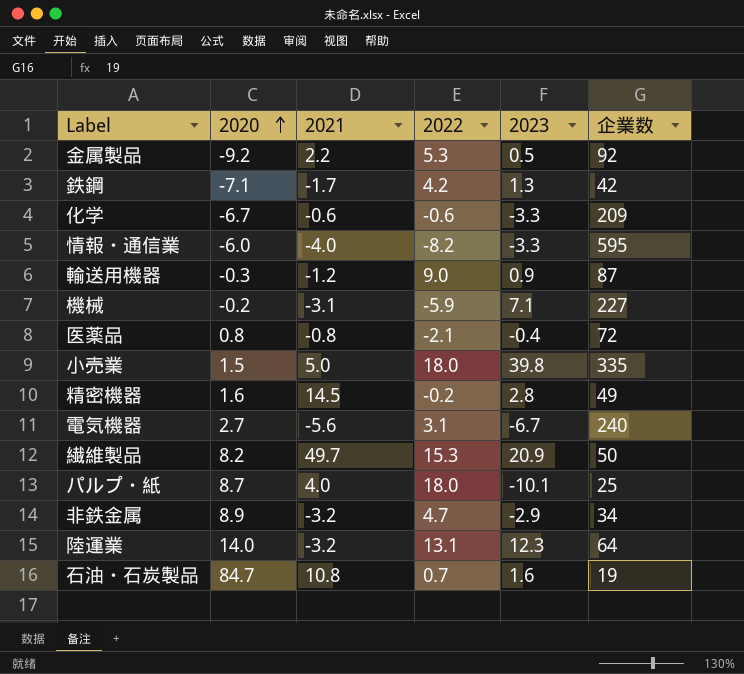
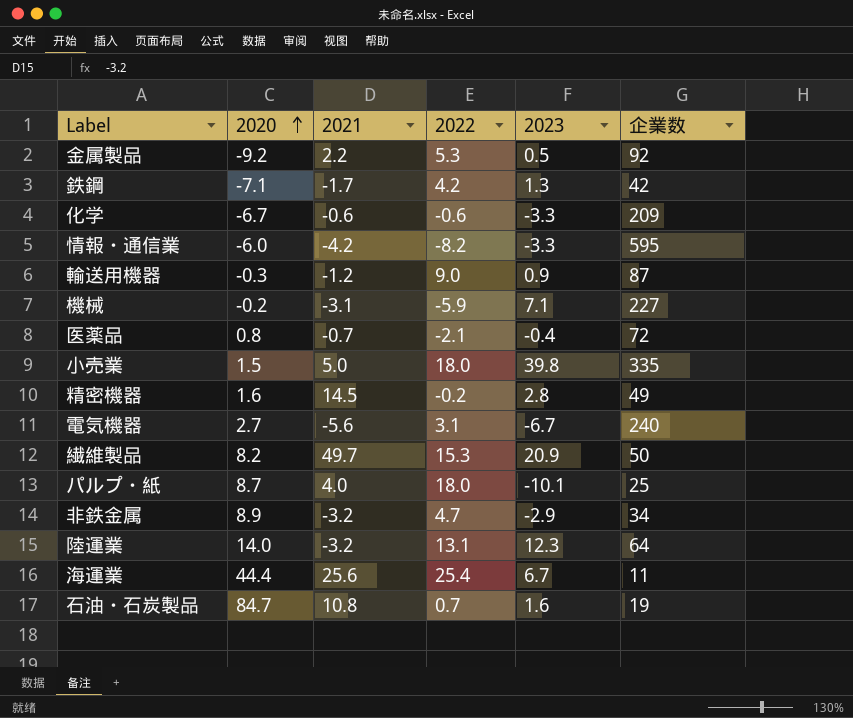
情報・通信業 | 2021: -4.0 -> -4.2
医薬品 | 2021: -0.8 -> -0.7
row 海運業: none -> 44.4 | 25.6 | 25.4 | 6.7 | 11

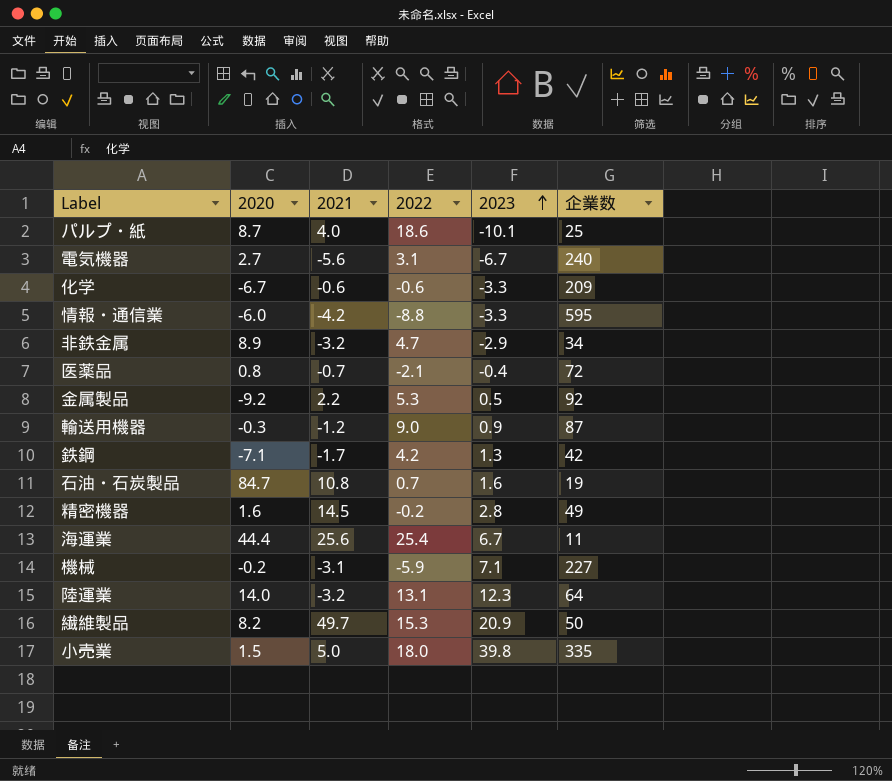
row order: 2020 ascending -> 2023 ascending
パルプ・紙 | 2022: 18.0 -> 18.6
情報・通信業 | 2022: -8.2 -> -8.8

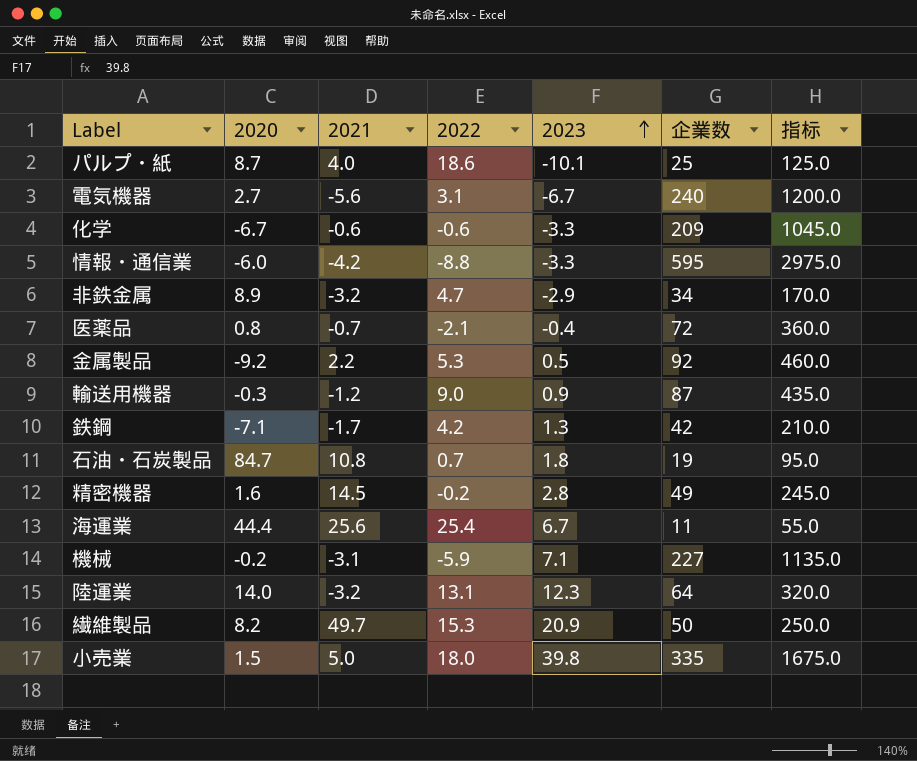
column 指标 | formula: none -> [企業数] * 5
石油・石炭製品 | 2023: 1.6 -> 1.8

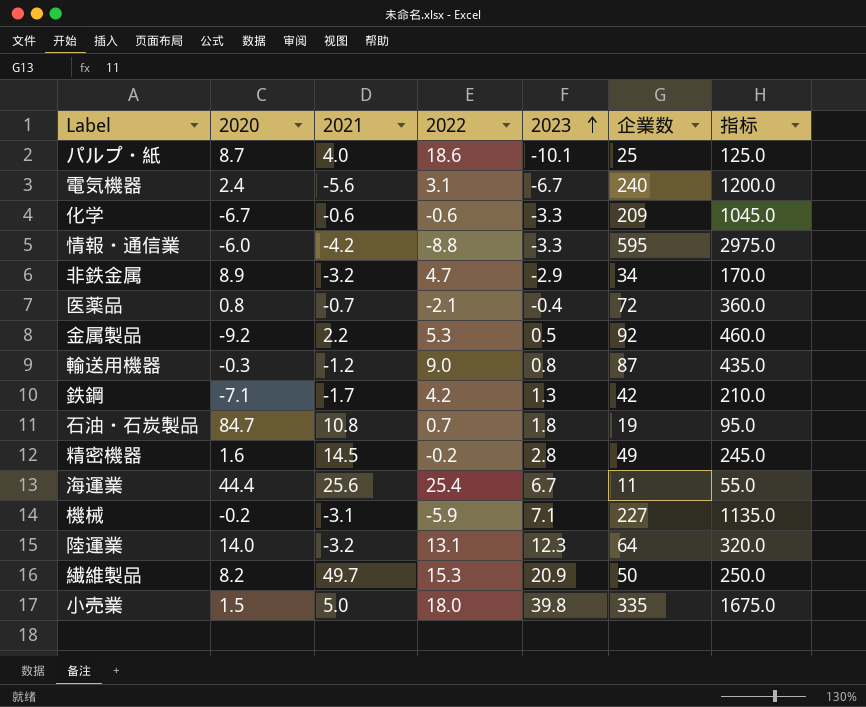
電気機器 | 2020: 2.7 -> 2.4
輸送用機器 | 2023: 0.9 -> 0.8

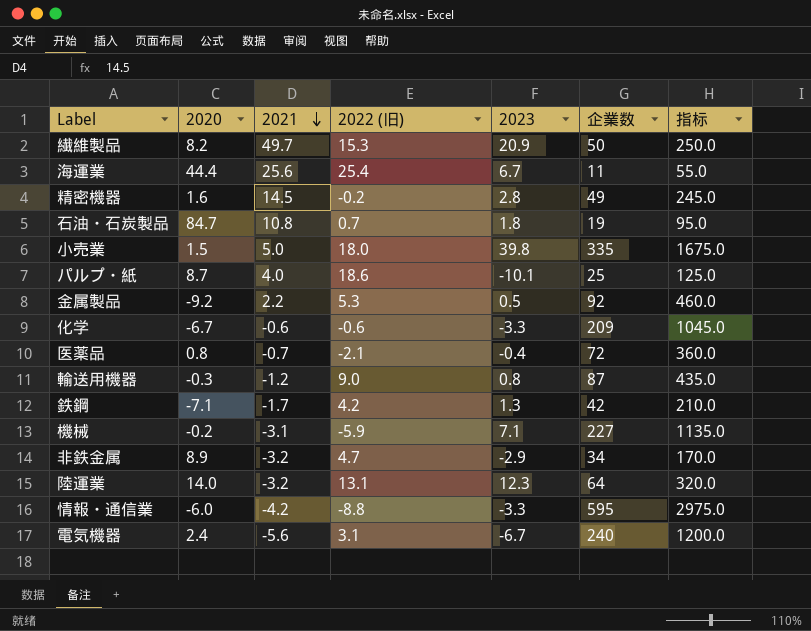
row order: 2023 ascending -> 2021 descending
column name: 2022 -> 2022 (旧)

